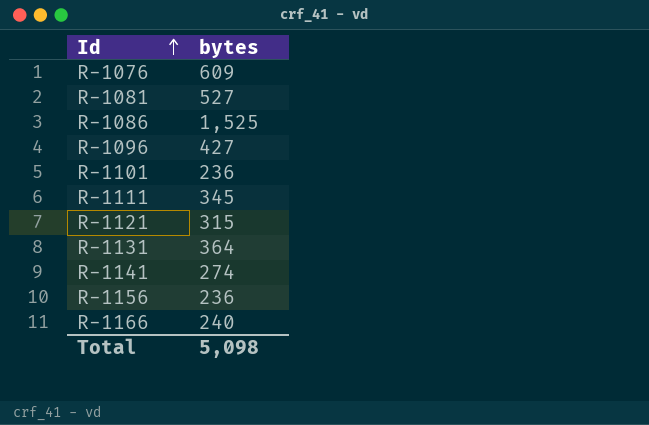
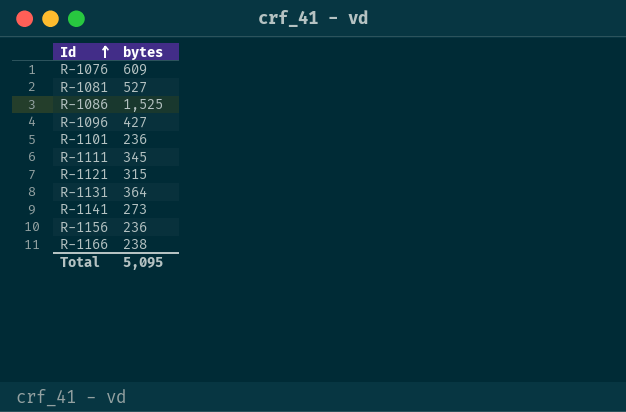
R-1141 | bytes: 274 -> 273
R-1166 | bytes: 240 -> 238
Total | bytes: 5,098 -> 5,095

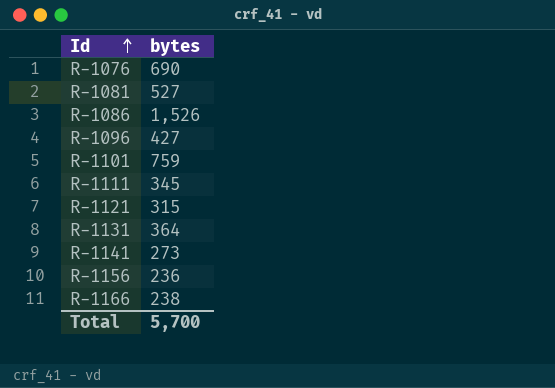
R-1076 | bytes: 609 -> 690
R-1086 | bytes: 1,525 -> 1,526
R-1101 | bytes: 236 -> 759
Total | bytes: 5,095 -> 5,700

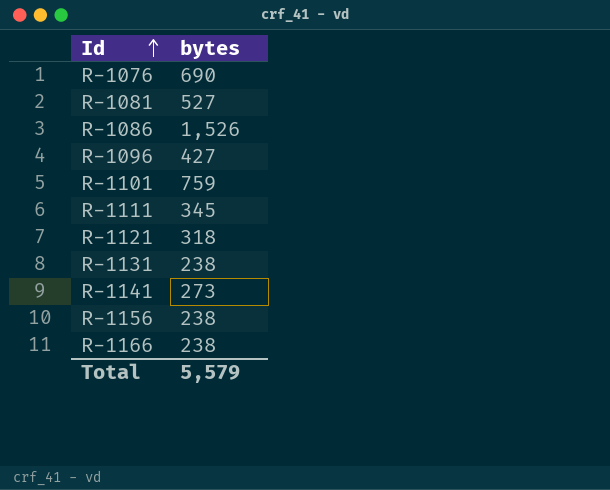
R-1121 | bytes: 315 -> 318
R-1131 | bytes: 364 -> 238
R-1156 | bytes: 236 -> 238
Total | bytes: 5,700 -> 5,579

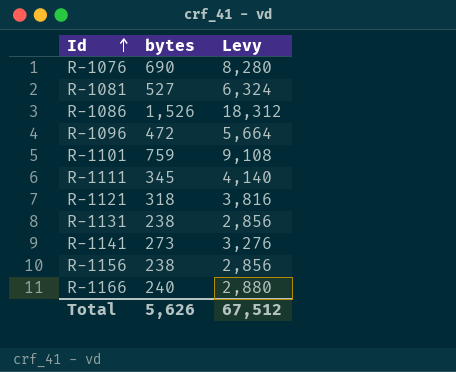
column Levy | formula: none -> [bytes] * 12
R-1096 | bytes: 427 -> 472
R-1166 | bytes: 238 -> 240
Total | bytes: 5,579 -> 5,626

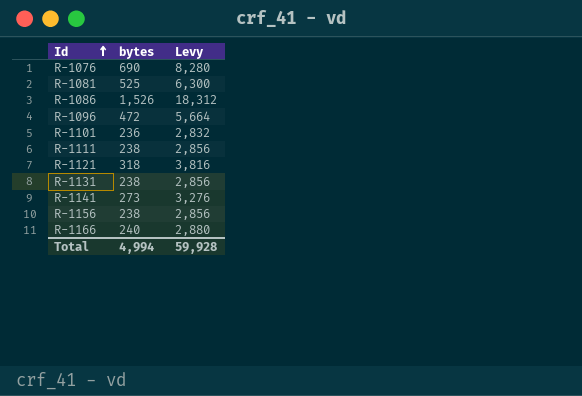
R-1081 | bytes: 527 -> 525
R-1081 | Levy: 6,324 -> 6,300
R-1101 | bytes: 759 -> 236
R-1101 | Levy: 9,108 -> 2,832
R-1111 | bytes: 345 -> 238
R-1111 | Levy: 4,140 -> 2,856
Total | bytes: 5,626 -> 4,994
Total | Levy: 67,512 -> 59,928

